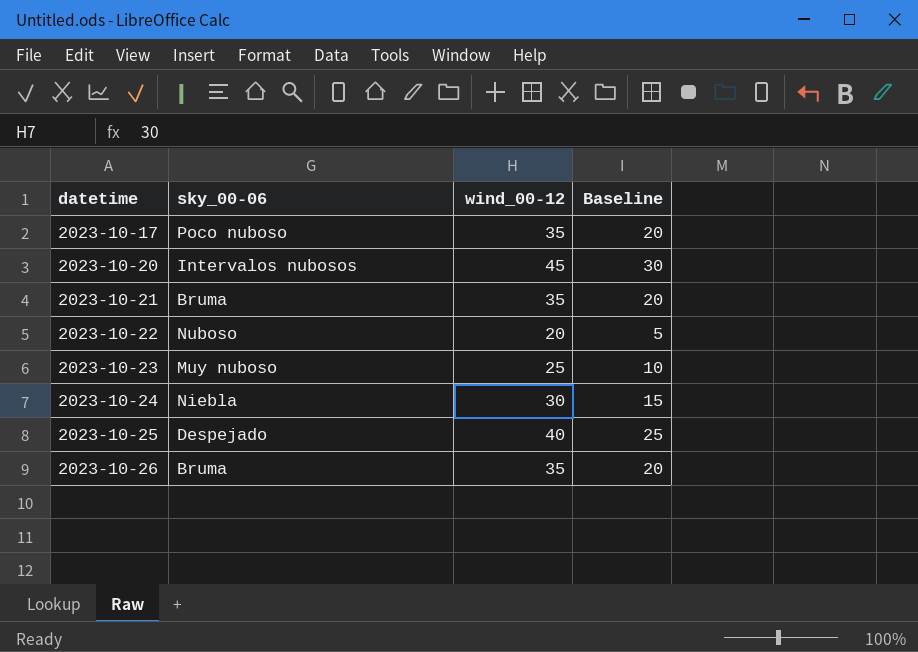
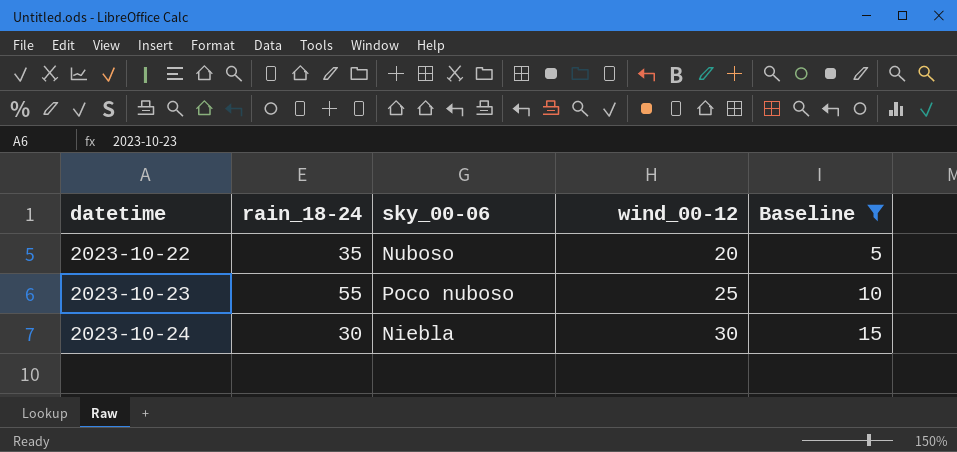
filter: none -> Baseline <= 15
column rain_18-24 | position: none -> 2
2023-10-23 | sky_00-06: Muy nuboso -> Poco nuboso

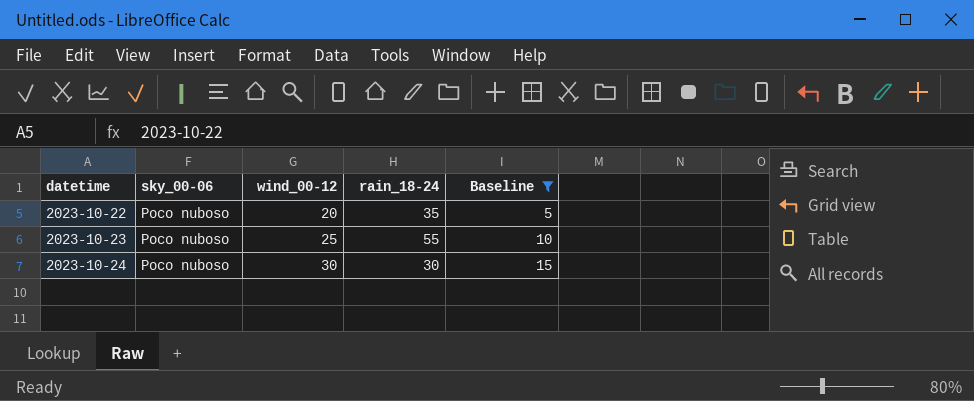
column rain_18-24 | position: 2 -> 4
2023-10-22 | sky_00-06: Nuboso -> Poco nuboso
2023-10-24 | sky_00-06: Niebla -> Poco nuboso

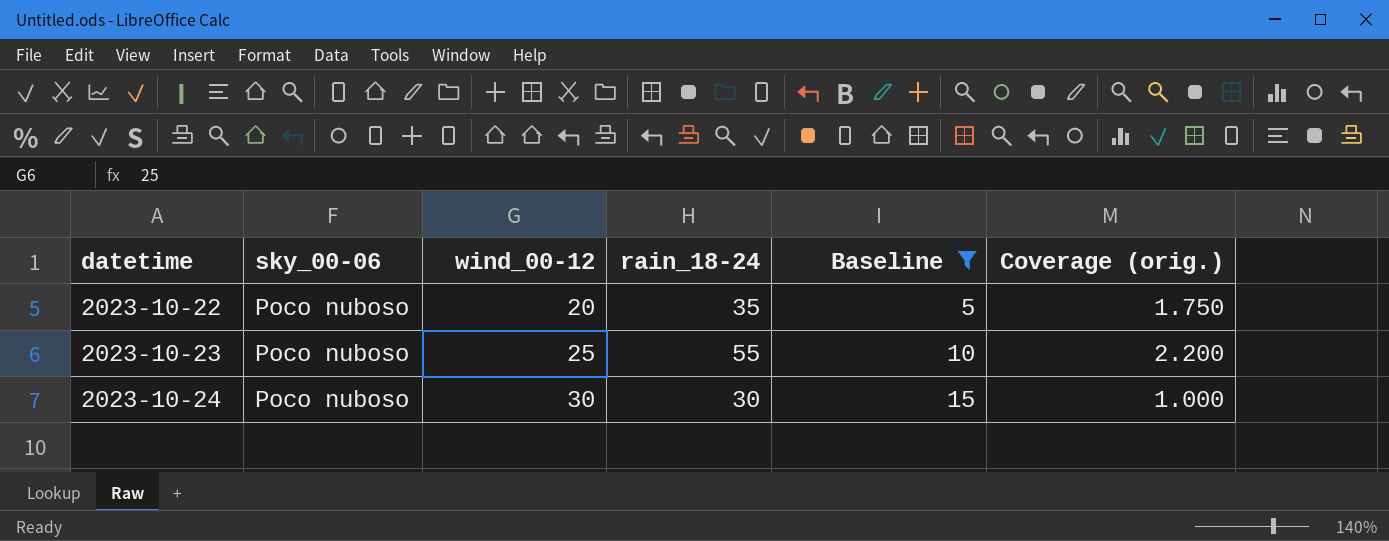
column Coverage (orig.) | formula: none -> [rain_18-24] / [wind_00-12]

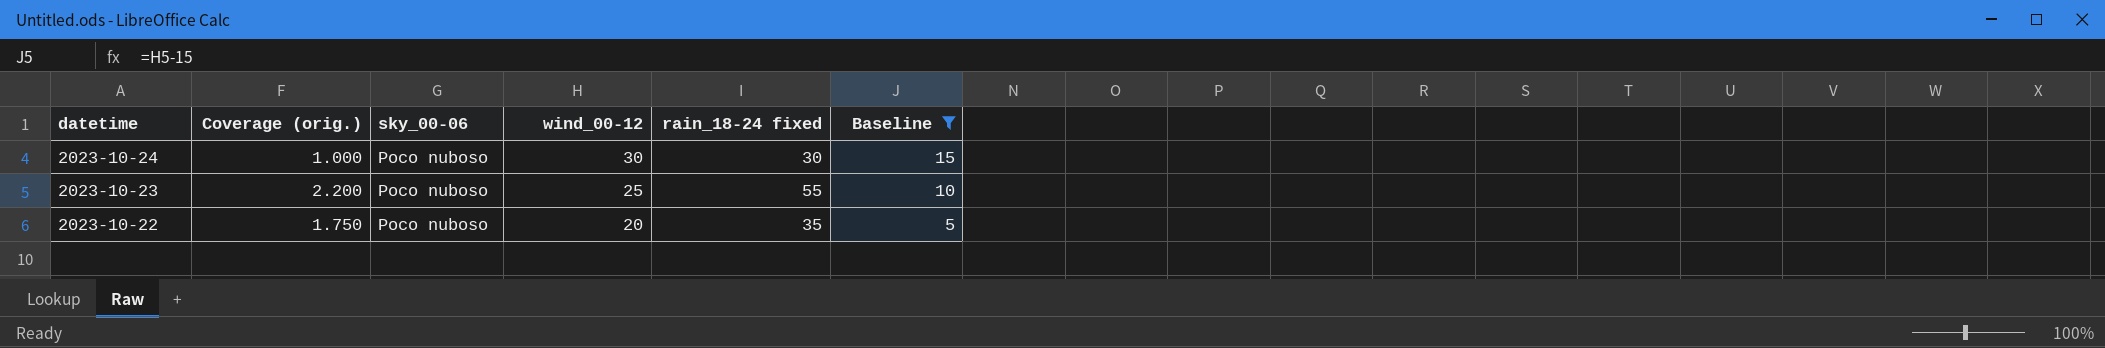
row order: datetime ascending -> datetime descending
column Coverage (orig.) | position: 6 -> 2
column name: rain_18-24 -> rain_18-24 fixed

